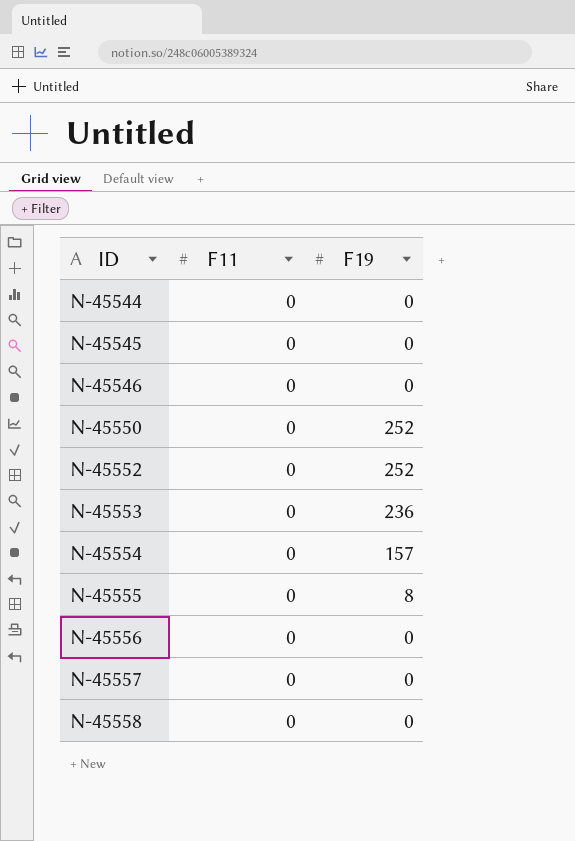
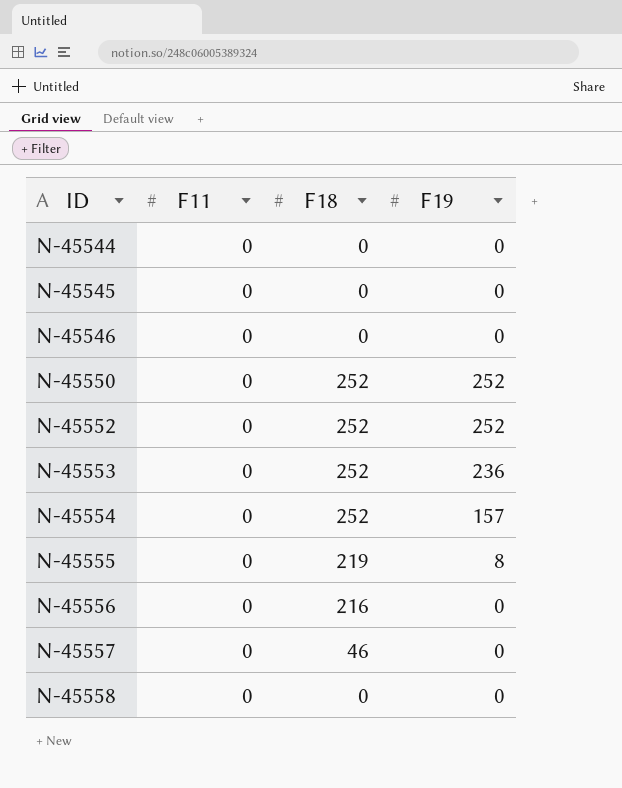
column F18 | position: none -> 3

